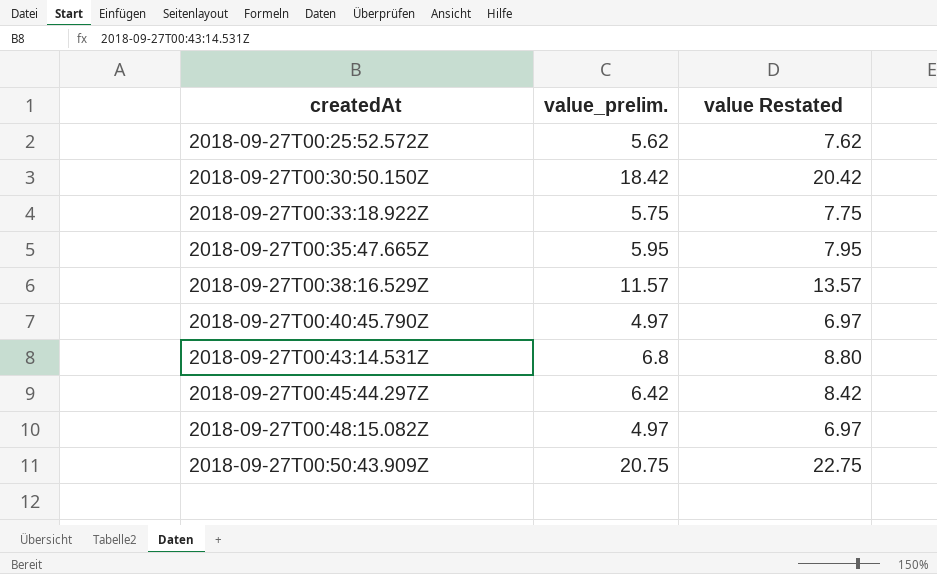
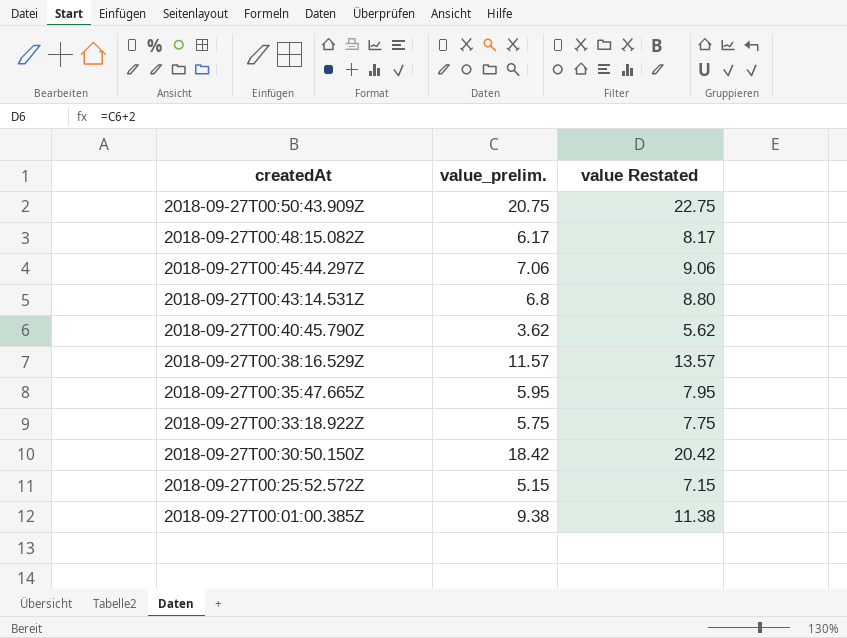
row order: createdAt ascending -> createdAt descending
2018-09-27T00:48:15.082Z | value_prelim.: 4.97 -> 6.17
2018-09-27T00:48:15.082Z | value Restated: 6.97 -> 8.17
2018-09-27T00:45:44.297Z | value_prelim.: 6.42 -> 7.06
2018-09-27T00:45:44.297Z | value Restated: 8.42 -> 9.06
2018-09-27T00:40:45.790Z | value_prelim.: 4.97 -> 3.62
2018-09-27T00:40:45.790Z | value Restated: 6.97 -> 5.62
2018-09-27T00:25:52.572Z | value_prelim.: 5.62 -> 5.15
2018-09-27T00:25:52.572Z | value Restated: 7.62 -> 7.15
row 2018-09-27T00:01:00.385Z: none -> 9.38 | 11.38

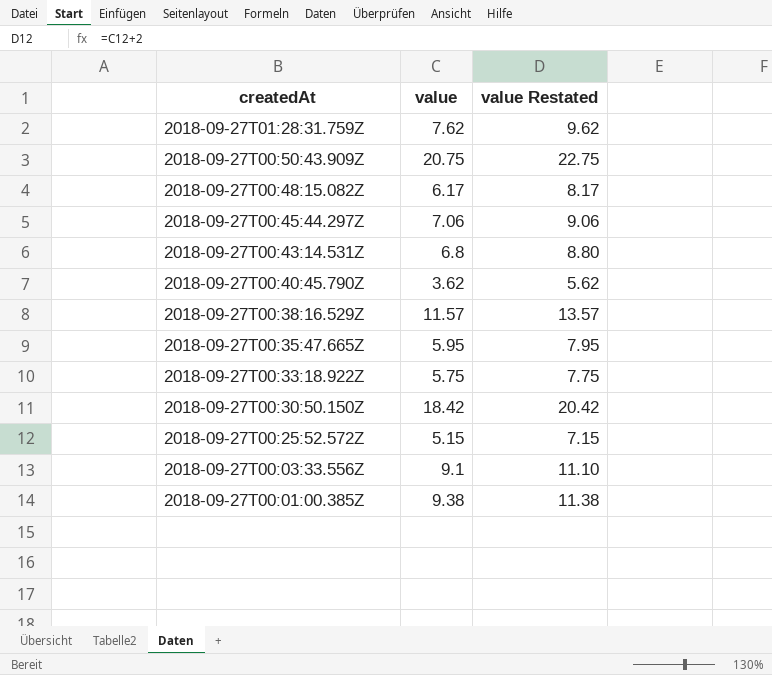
column name: value_prelim. -> value
row 2018-09-27T01:28:31.759Z: none -> 7.62 | 9.62
row 2018-09-27T00:03:33.556Z: none -> 9.1 | 11.10

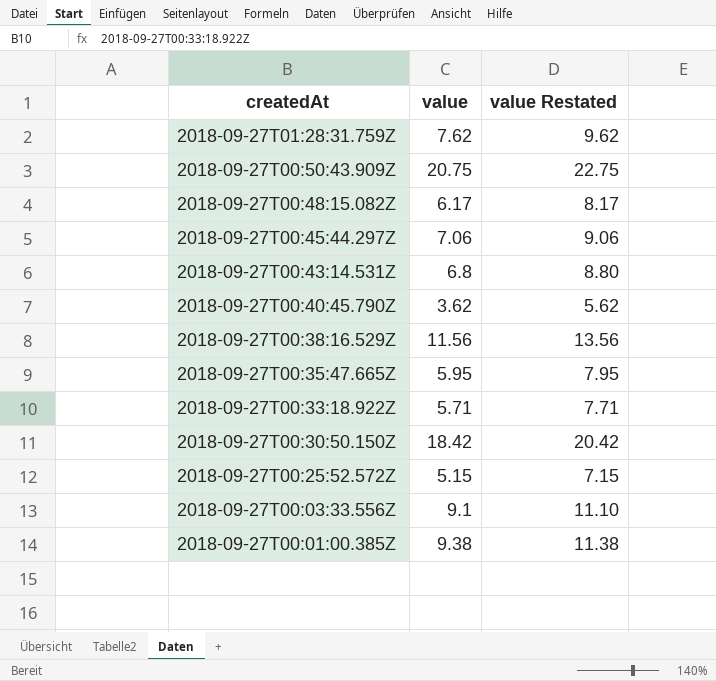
2018-09-27T00:38:16.529Z | value: 11.57 -> 11.56
2018-09-27T00:38:16.529Z | value Restated: 13.57 -> 13.56
2018-09-27T00:33:18.922Z | value: 5.75 -> 5.71
2018-09-27T00:33:18.922Z | value Restated: 7.75 -> 7.71

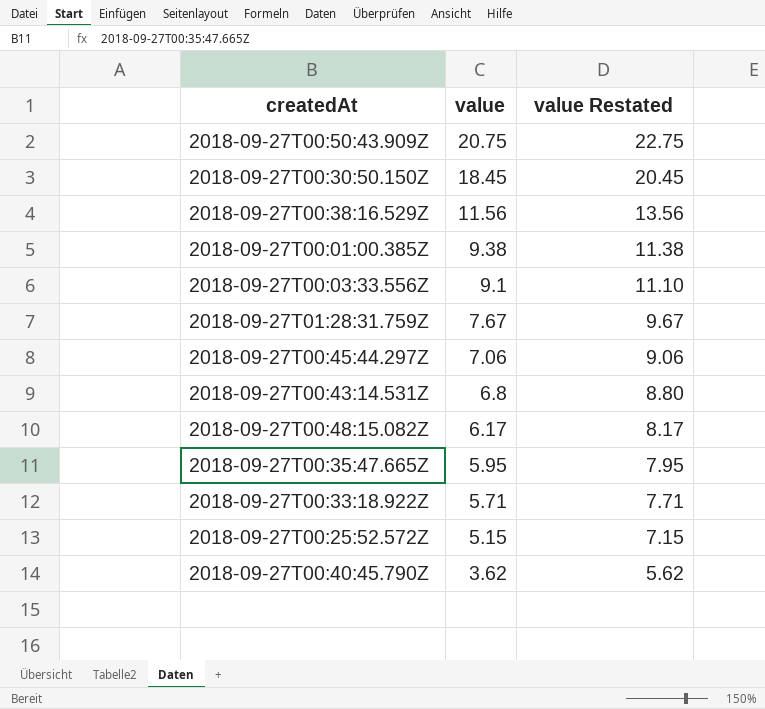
row order: createdAt descending -> value descending
2018-09-27T00:30:50.150Z | value: 18.42 -> 18.45
2018-09-27T00:30:50.150Z | value Restated: 20.42 -> 20.45
2018-09-27T01:28:31.759Z | value: 7.62 -> 7.67
2018-09-27T01:28:31.759Z | value Restated: 9.62 -> 9.67

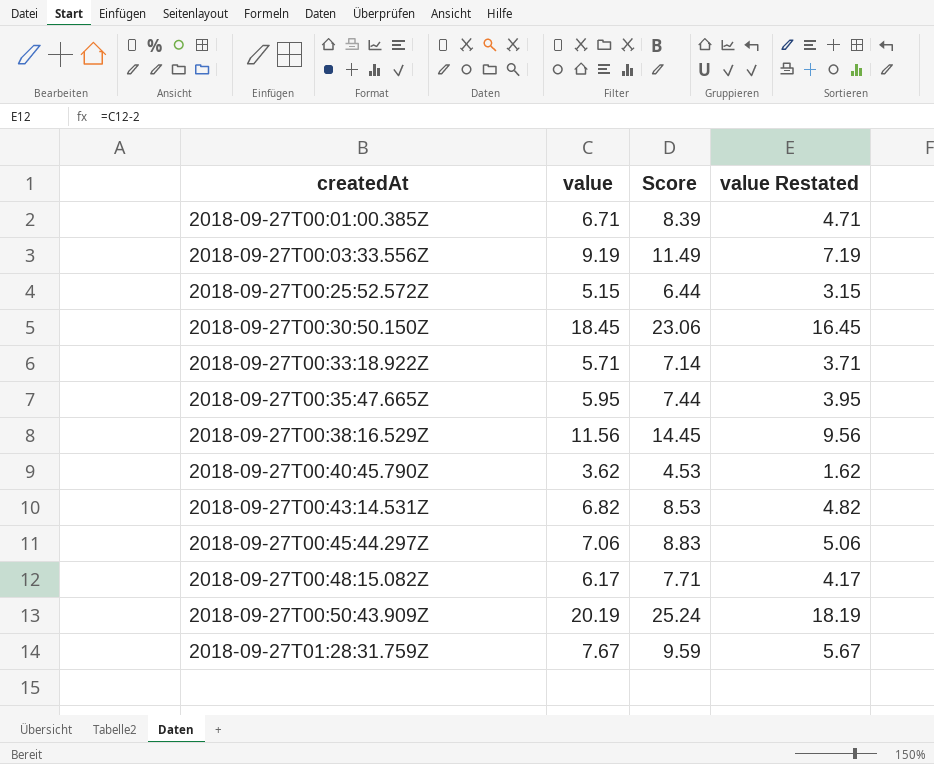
row order: value descending -> createdAt ascending
column Score | formula: none -> [value] * 1.25
column value Restated | formula: [value] + 2 -> [value] - 2
2018-09-27T00:01:00.385Z | value: 9.38 -> 6.71
2018-09-27T00:03:33.556Z | value: 9.1 -> 9.19
2018-09-27T00:43:14.531Z | value: 6.8 -> 6.82
2018-09-27T00:50:43.909Z | value: 20.75 -> 20.19

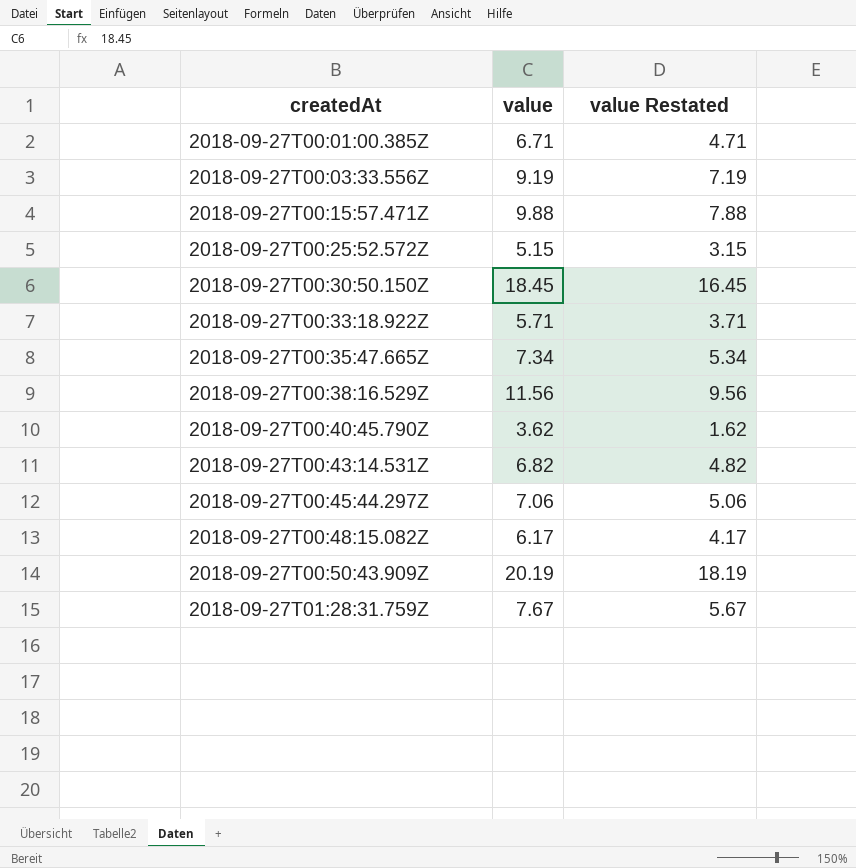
column Score | formula: [value] * 1.25 -> none
row 2018-09-27T00:15:57.471Z: none -> 9.88 | 7.88
2018-09-27T00:35:47.665Z | value: 5.95 -> 7.34
2018-09-27T00:35:47.665Z | value Restated: 3.95 -> 5.34

